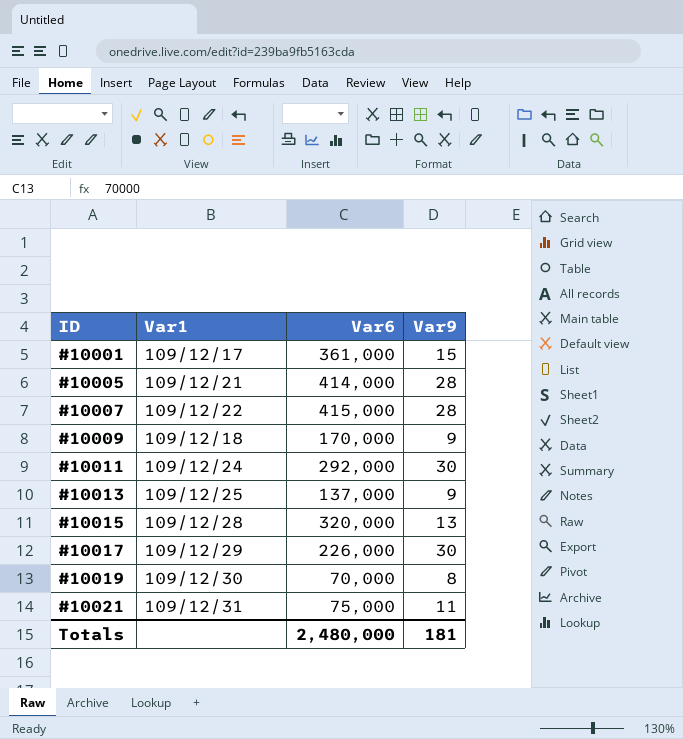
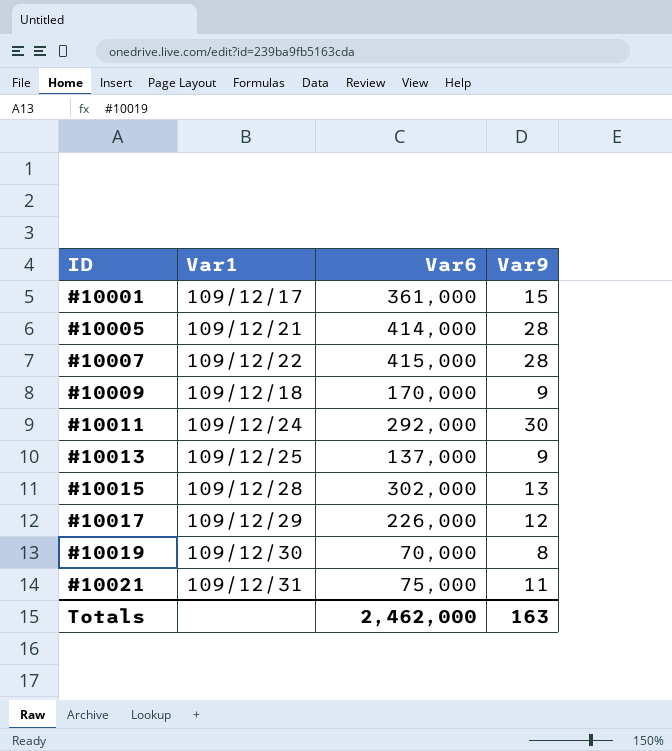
#10015 | Var6: 320,000 -> 302,000
#10017 | Var9: 30 -> 12
Totals | Var6: 2,480,000 -> 2,462,000
Totals | Var9: 181 -> 163

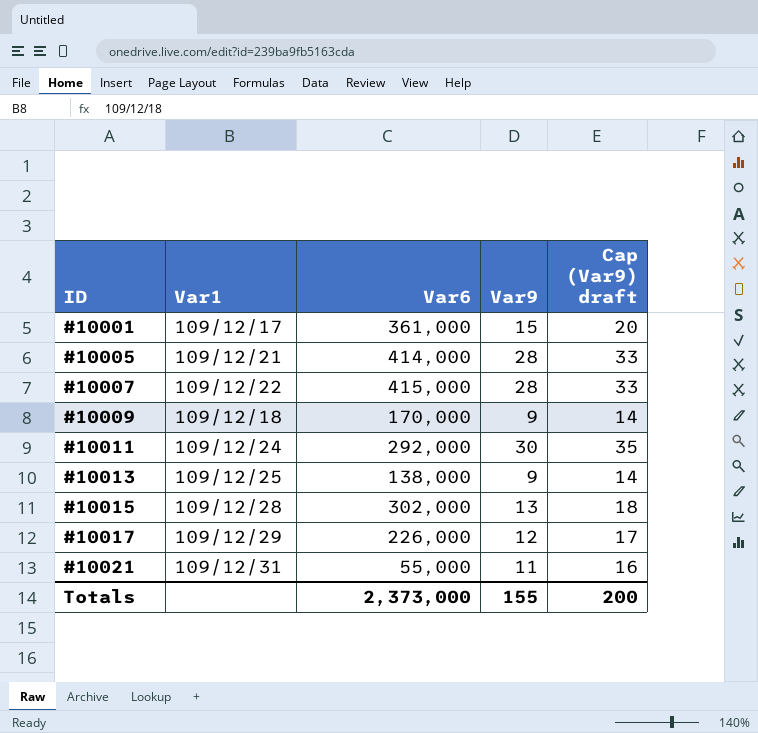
column Cap (Var9) draft | formula: none -> [Var9] + 5
row #10019: 109/12/30 | 70,000 | 8 -> none
#10013 | Var6: 137,000 -> 138,000
#10021 | Var6: 75,000 -> 55,000
Totals | Var6: 2,462,000 -> 2,373,000
Totals | Var9: 163 -> 155

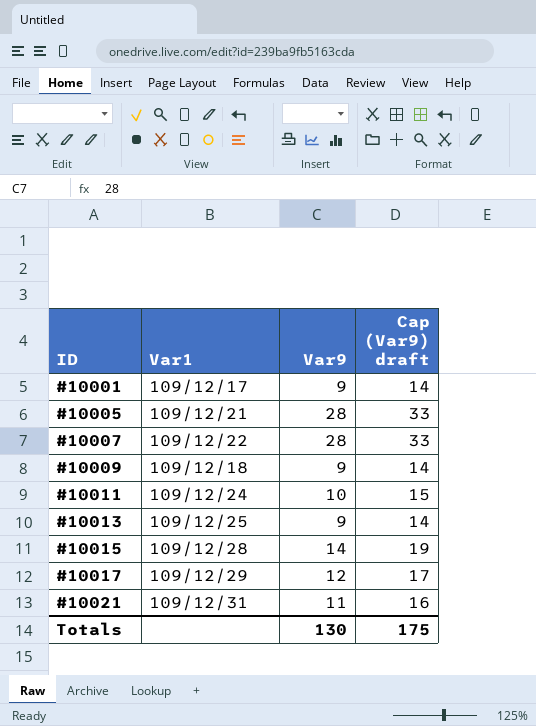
column Var6 | position: 3 -> none
#10001 | Var9: 15 -> 9
#10001 | Cap (Var9) draft: 20 -> 14
#10011 | Var9: 30 -> 10
#10011 | Cap (Var9) draft: 35 -> 15
#10015 | Var9: 13 -> 14
#10015 | Cap (Var9) draft: 18 -> 19
Totals | Var9: 155 -> 130
Totals | Cap (Var9) draft: 200 -> 175

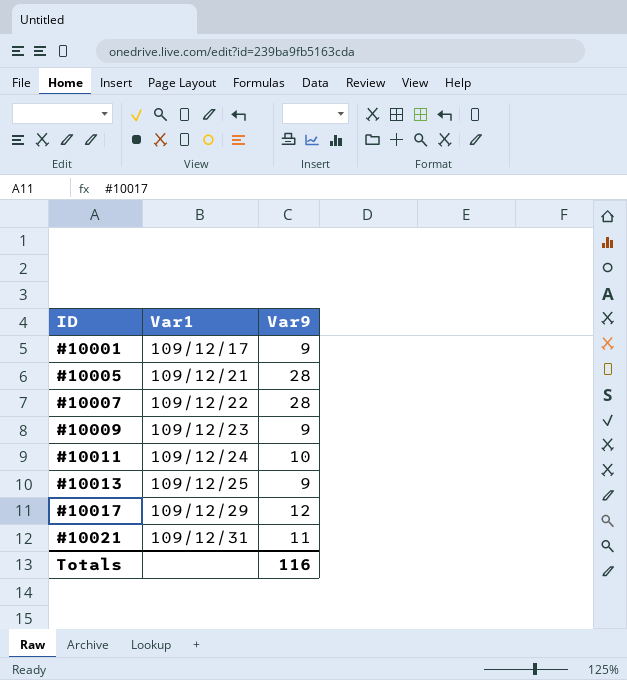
column Cap (Var9) draft | formula: [Var9] + 5 -> none
row #10015: 109/12/28 | 14 | 19 -> none
#10009 | Var1: 109/12/18 -> 109/12/23
Totals | Var9: 130 -> 116

